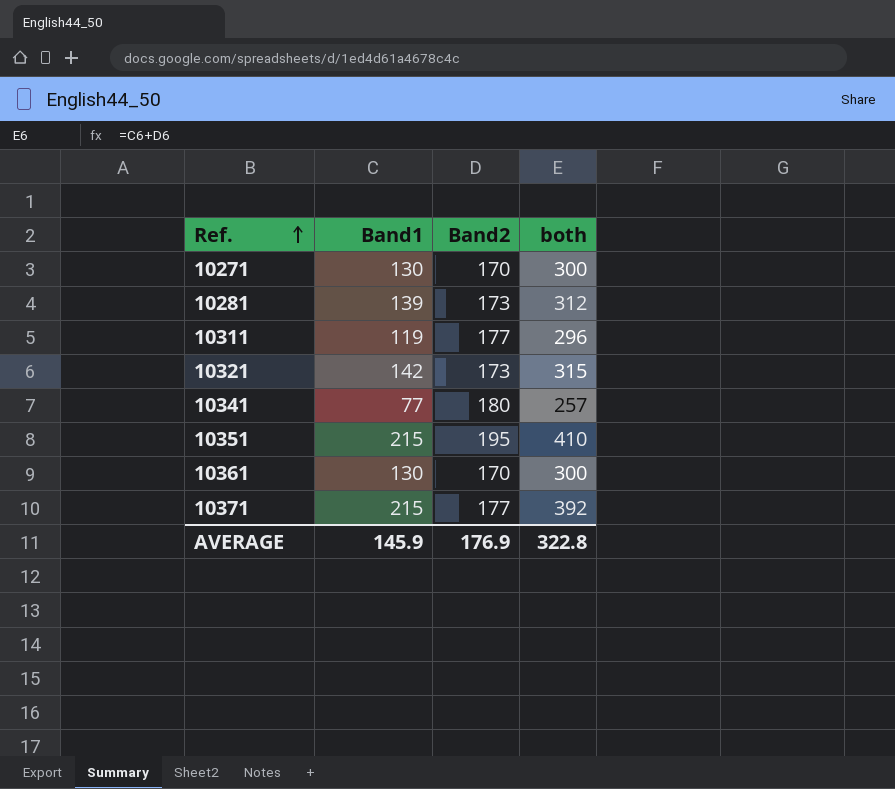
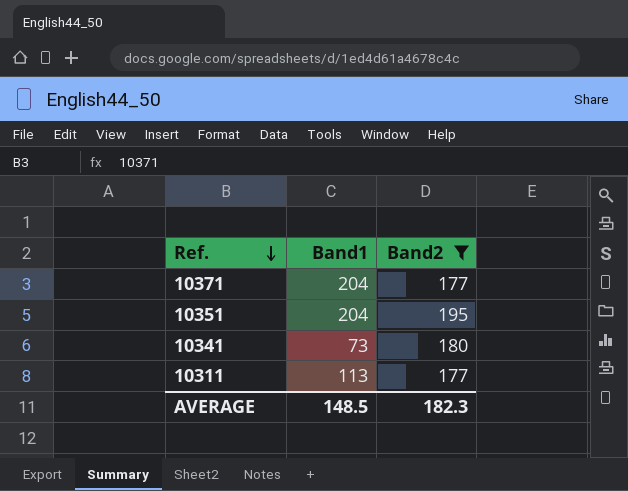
filter: none -> Band2 >= 177
row order: Ref. ascending -> Ref. descending
column both | formula: [Band1] + [Band2] -> none
10371 | Band1: 215 -> 204
10351 | Band1: 215 -> 204
10341 | Band1: 77 -> 73
10311 | Band1: 119 -> 113
AVERAGE | Band1: 145.9 -> 148.5
AVERAGE | Band2: 176.9 -> 182.3

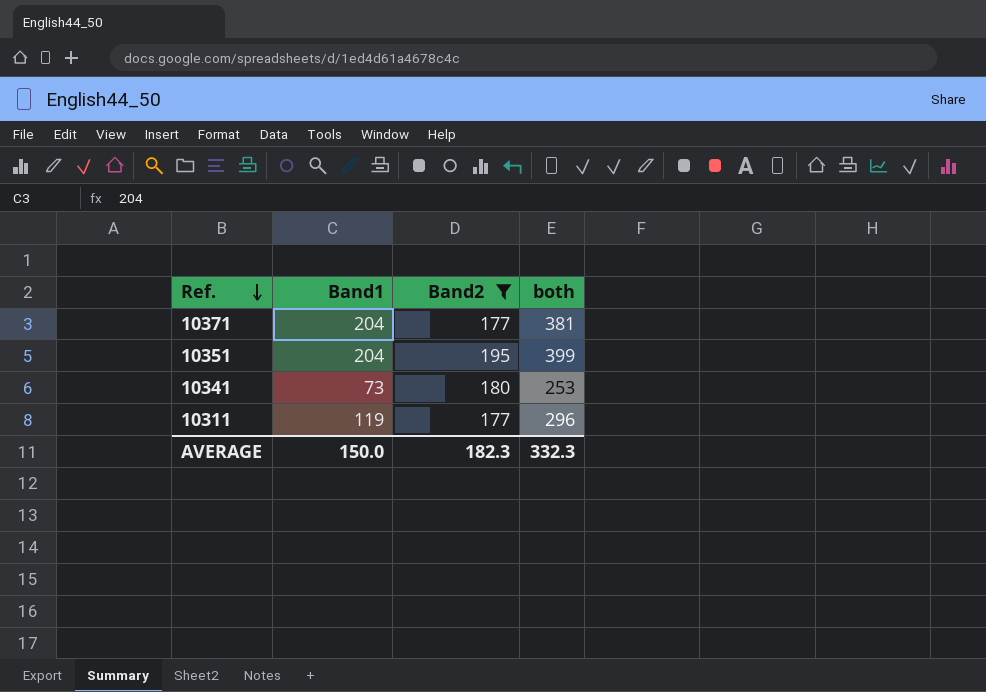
column both | formula: none -> [Band1] + [Band2]
10311 | Band1: 113 -> 119
AVERAGE | Band1: 148.5 -> 150.0

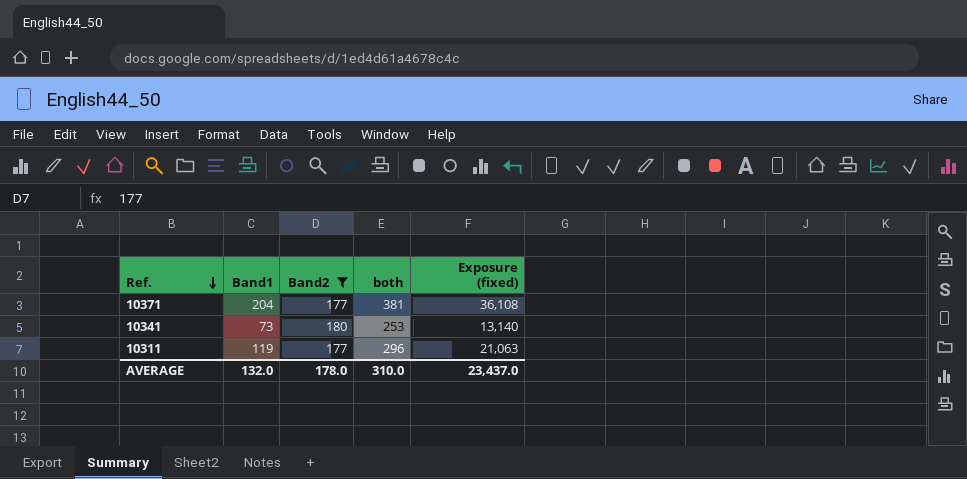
column Exposure (fixed) | formula: none -> [Band1] * [Band2]
row 10351: 204 | 195 | 399 -> none
AVERAGE | Band1: 150.0 -> 132.0
AVERAGE | Band2: 182.3 -> 178.0
AVERAGE | both: 332.3 -> 310.0

